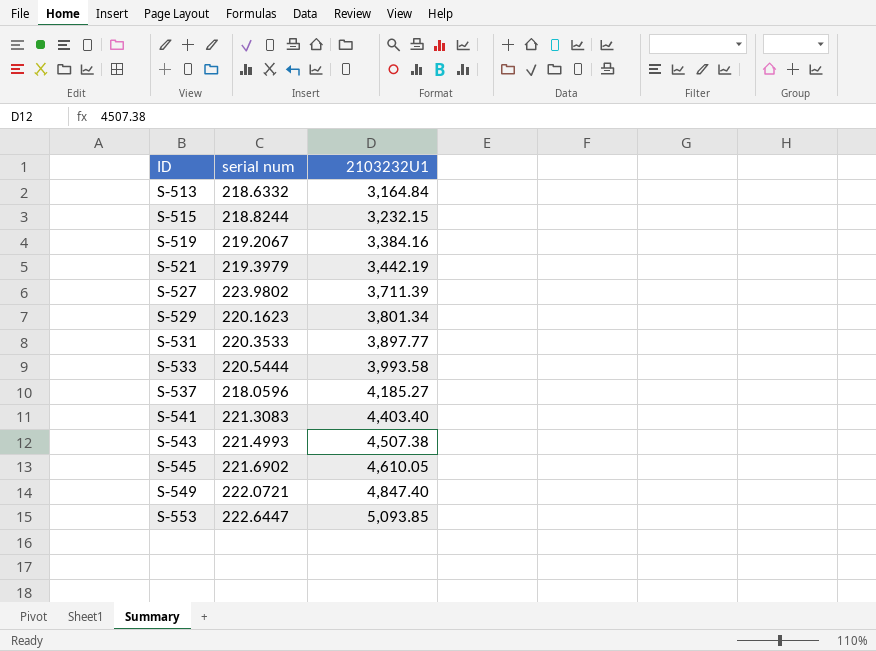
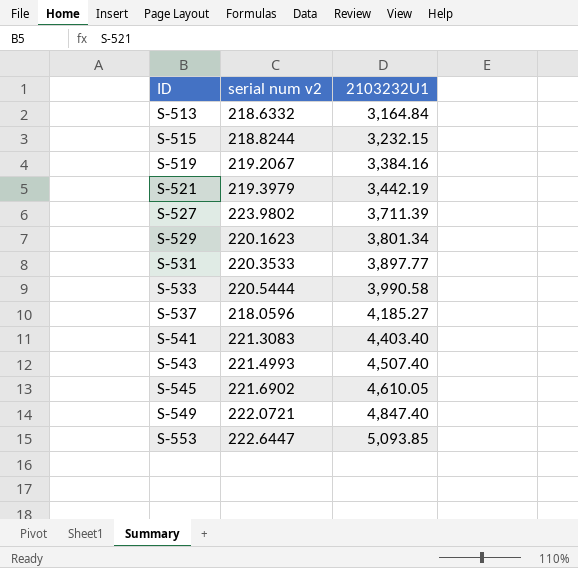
column name: serial num -> serial num v2
S-533 | 2103232U1: 3,993.58 -> 3,990.58
S-543 | 2103232U1: 4,507.38 -> 4,507.40

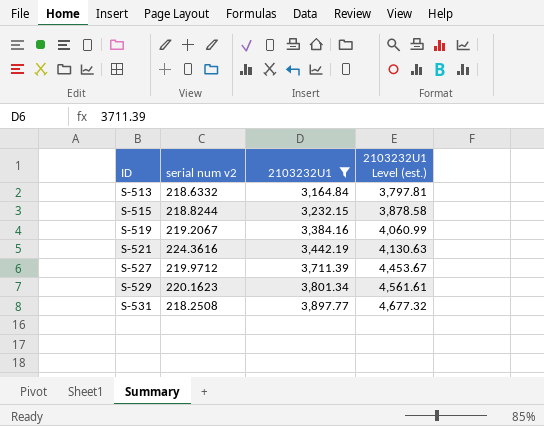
filter: none -> 2103232U1 <= 3,897.77
column 2103232U1 Level (est.) | formula: none -> [2103232U1] * 1.2
S-521 | serial num v2: 219.3979 -> 224.3616
S-527 | serial num v2: 223.9802 -> 219.9712
S-531 | serial num v2: 220.3533 -> 218.2508

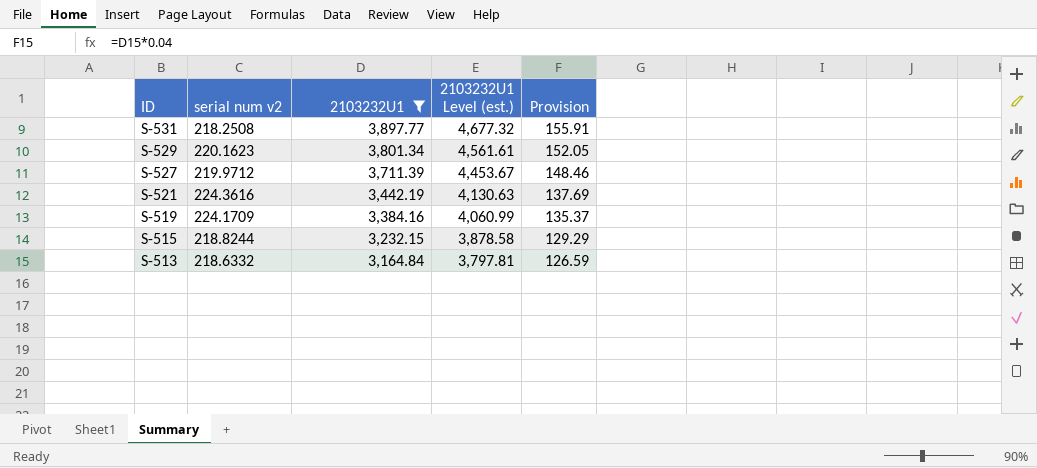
row order: ID ascending -> ID descending
column Provision | formula: none -> [2103232U1] * 0.04
S-519 | serial num v2: 219.2067 -> 224.1709

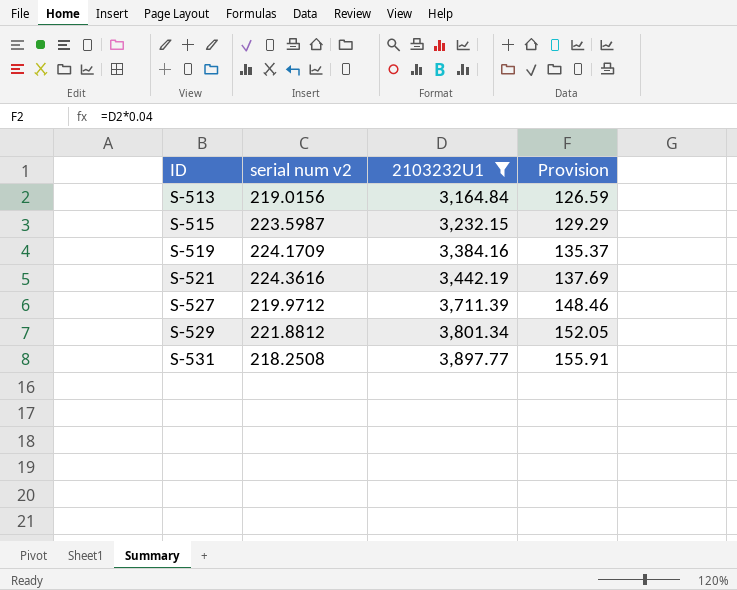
row order: ID descending -> ID ascending
column 2103232U1 Level (est.) | formula: [2103232U1] * 1.2 -> none
S-513 | serial num v2: 218.6332 -> 219.0156
S-515 | serial num v2: 218.8244 -> 223.5987
S-529 | serial num v2: 220.1623 -> 221.8812

